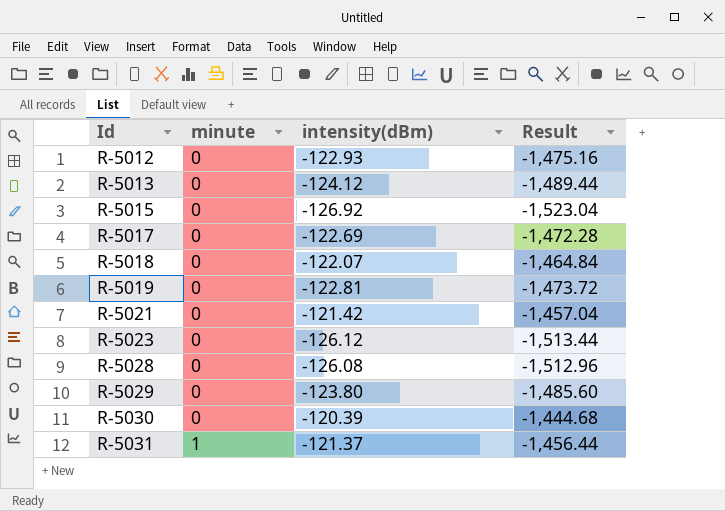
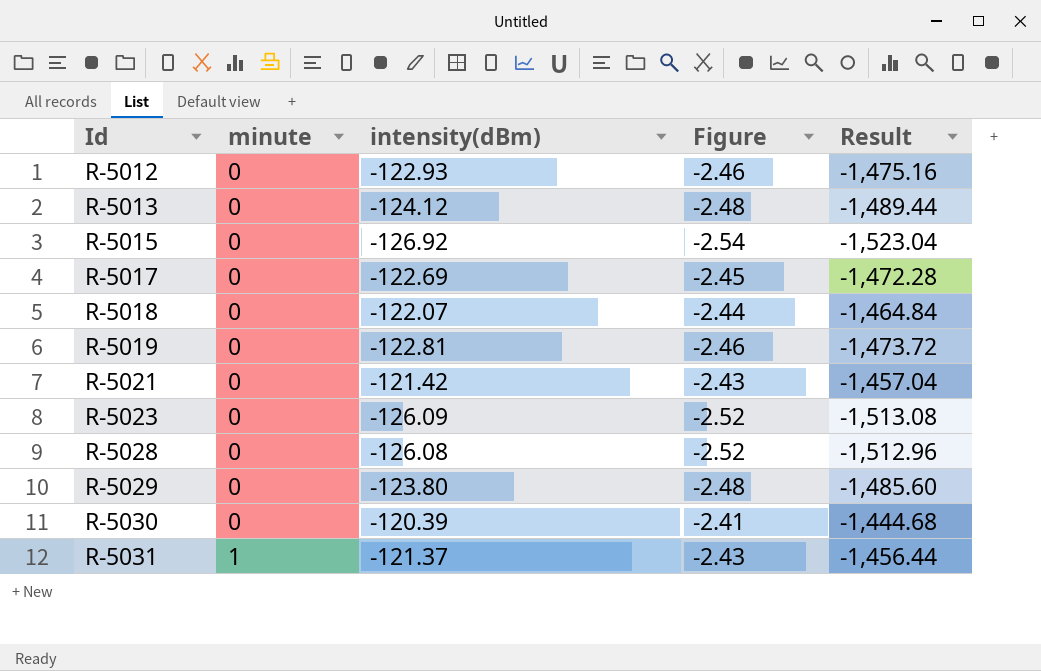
column Figure | formula: none -> [intensity(dBm)] * 0.02
R-5023 | intensity(dBm): -126.12 -> -126.09
R-5023 | Result: -1,513.44 -> -1,513.08

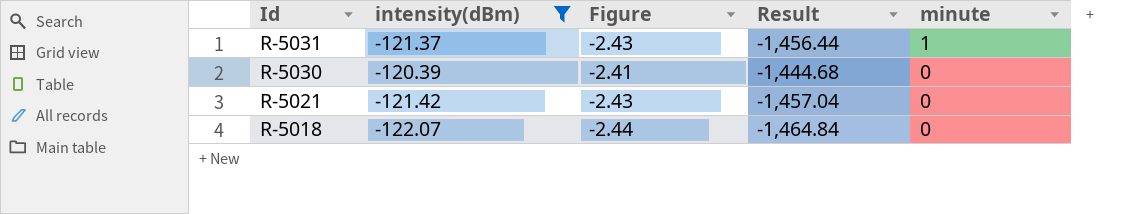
filter: none -> intensity(dBm) >= -122.07
row order: Id ascending -> Id descending
column minute | position: 2 -> 5

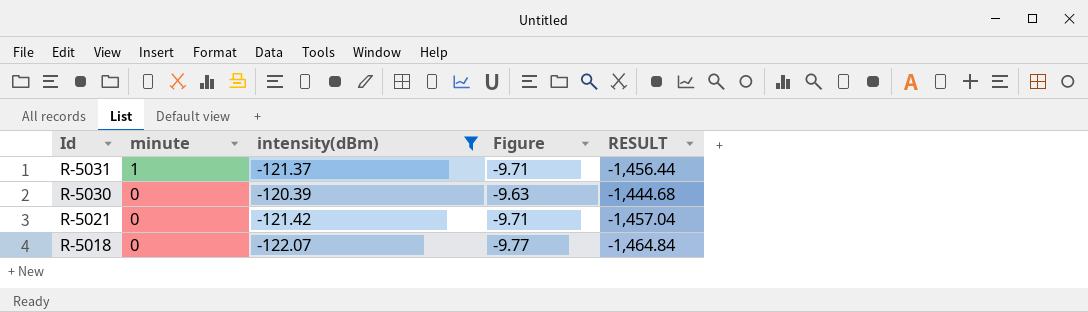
column minute | position: 5 -> 2
column Figure | formula: [intensity(dBm)] * 0.02 -> [intensity(dBm)] * 0.08
column name: Result -> RESULT

